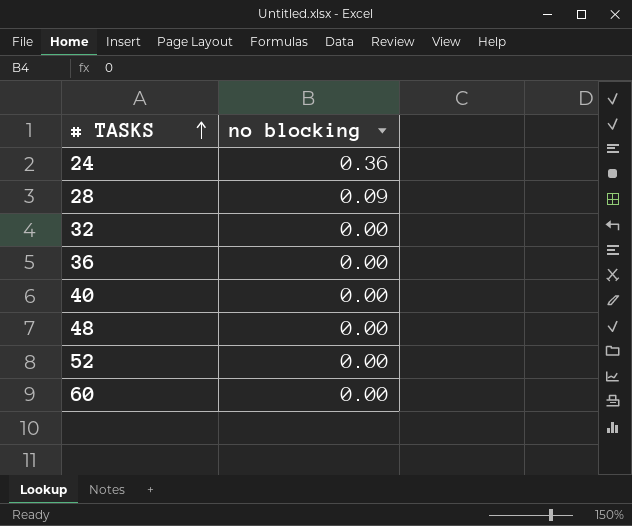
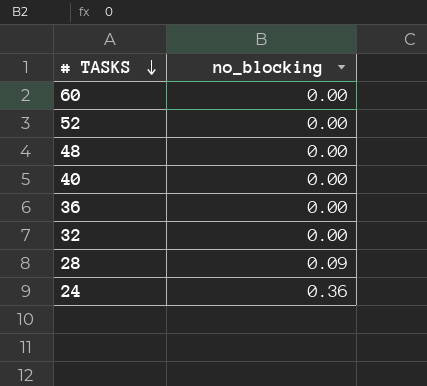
row order: # TASKS ascending -> # TASKS descending
column name: no blocking -> no_blocking

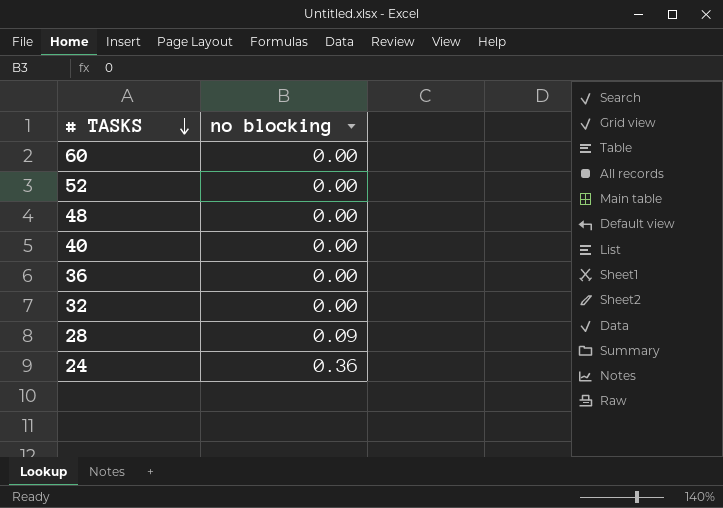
column name: no_blocking -> no blocking

